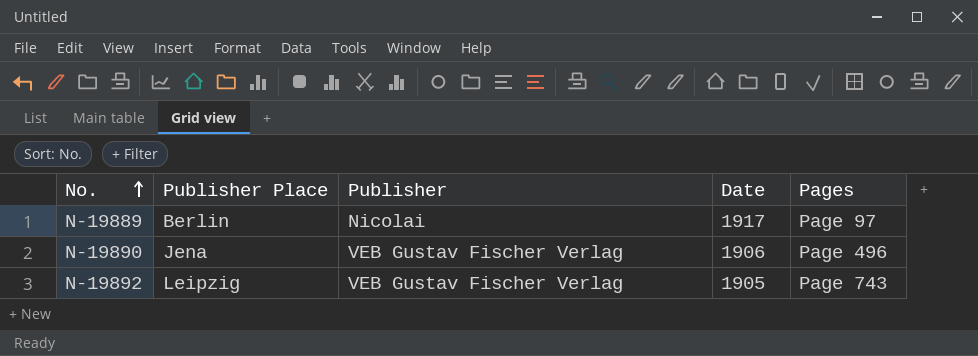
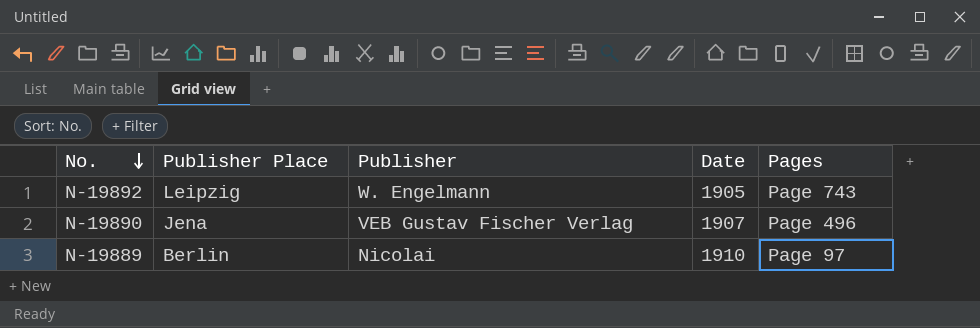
row order: No. ascending -> No. descending
N-19892 | Publisher: VEB Gustav Fischer Verlag -> W. Engelmann
N-19890 | Date: 1906 -> 1907
N-19889 | Date: 1917 -> 1910

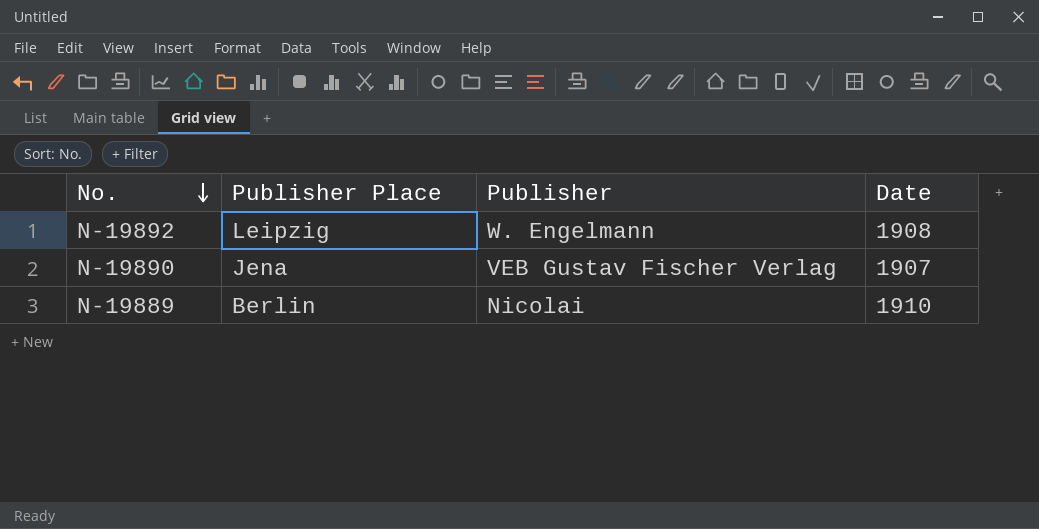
column Pages | position: 5 -> none
N-19892 | Date: 1905 -> 1908

